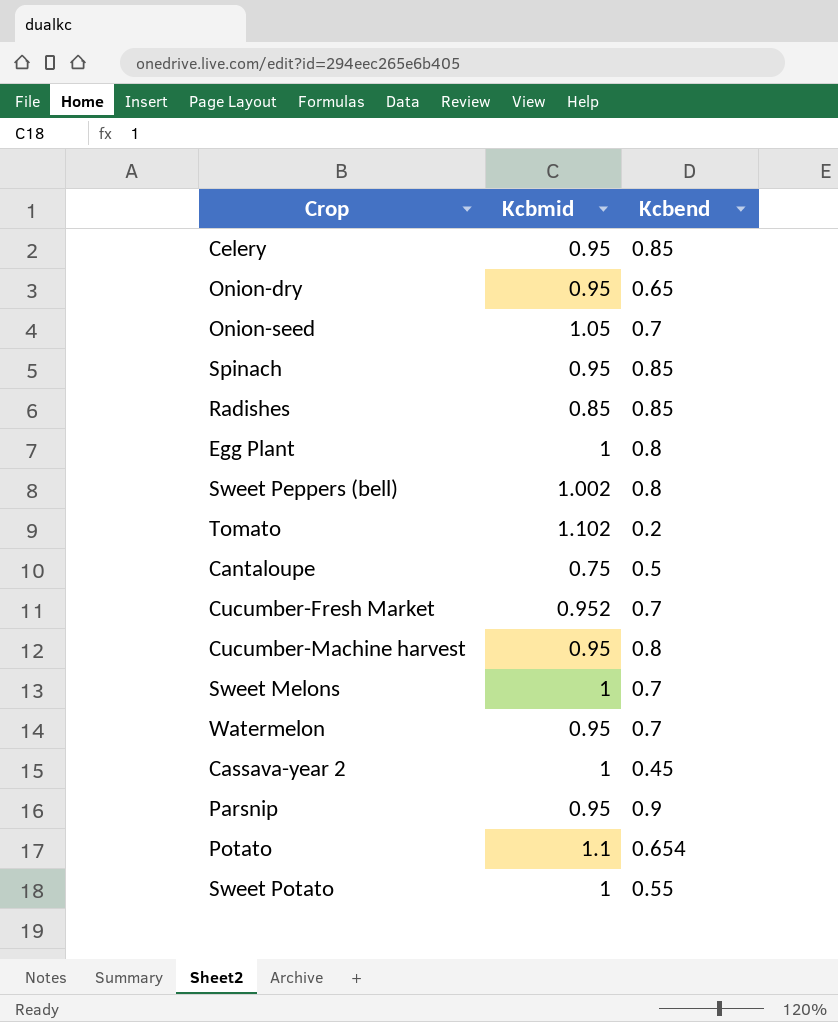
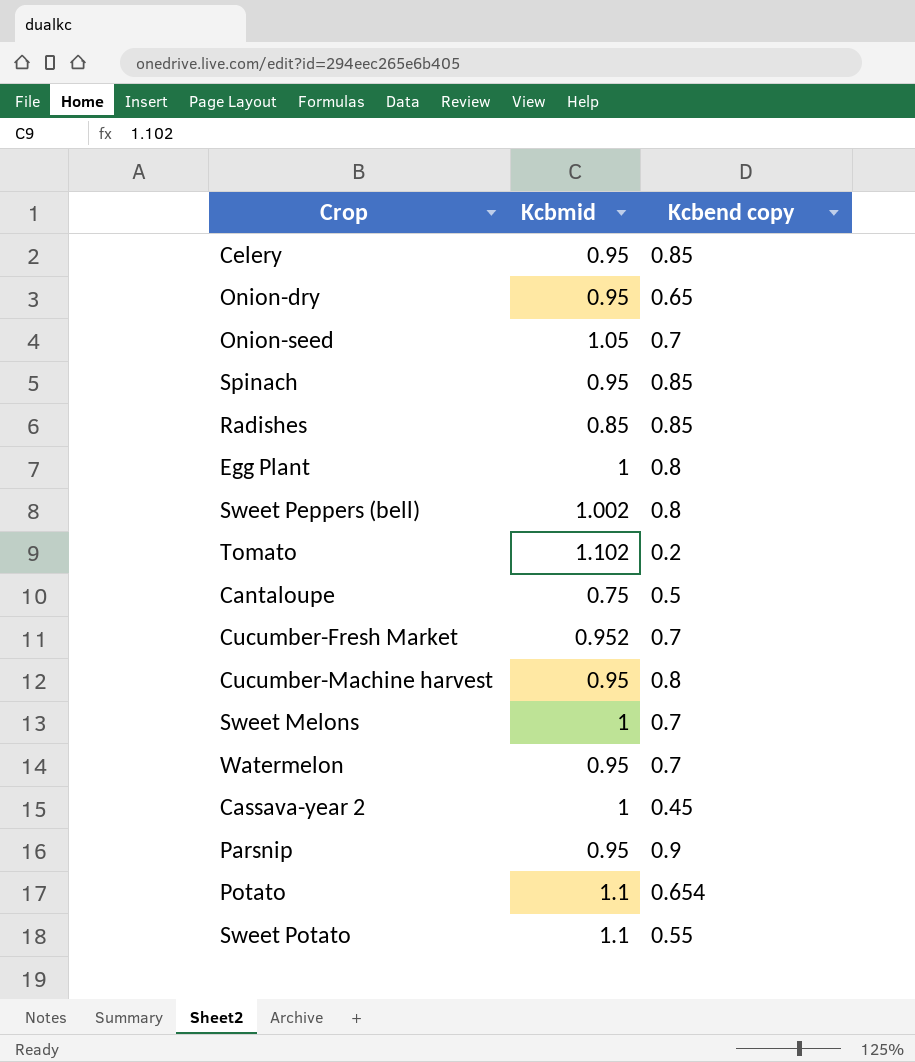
column name: Kcbend -> Kcbend copy
Sweet Potato | Kcbmid: 1 -> 1.1

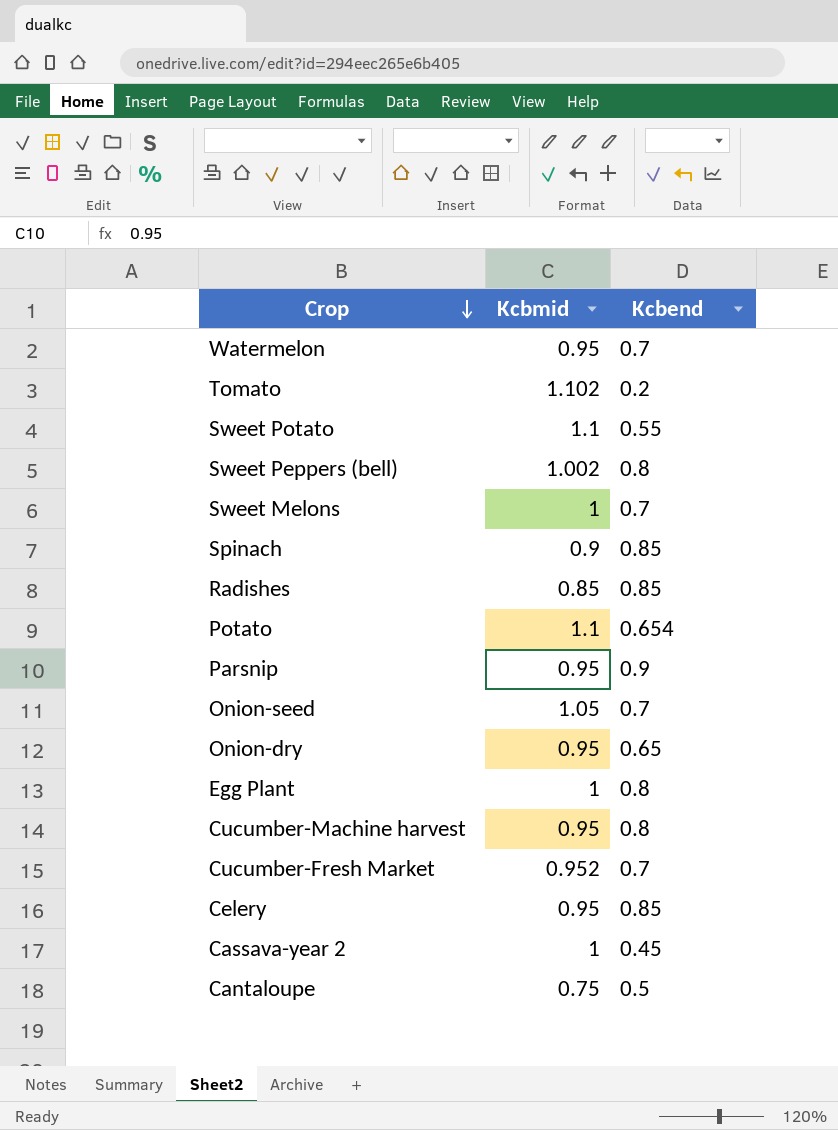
row order: none -> Crop descending
column name: Kcbend copy -> Kcbend
Spinach | Kcbmid: 0.95 -> 0.9

